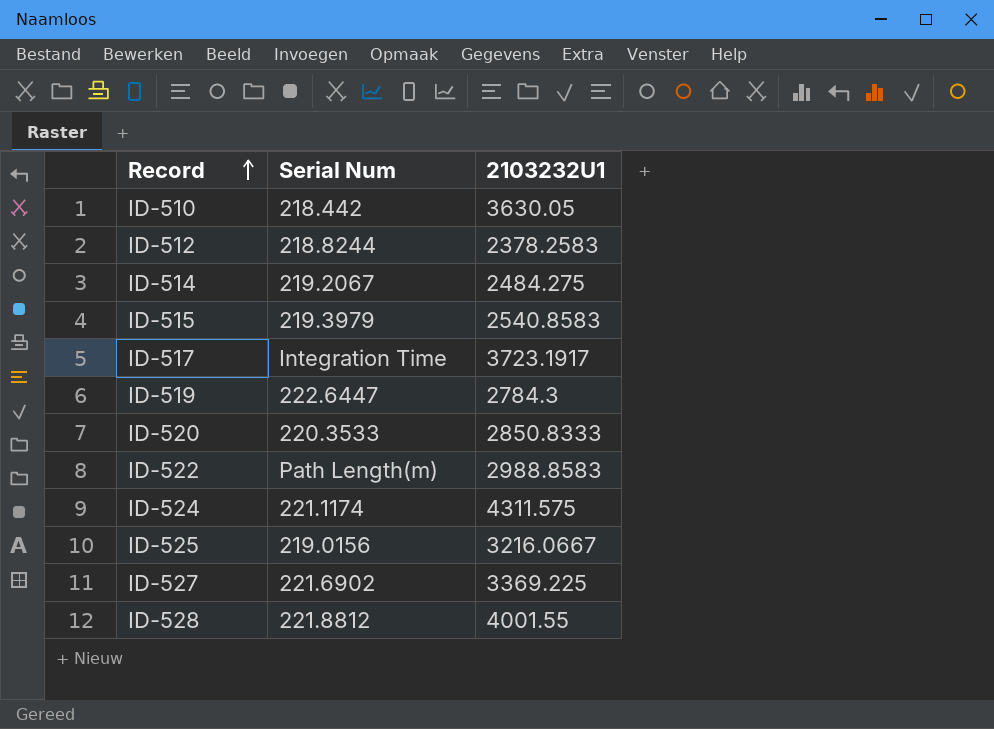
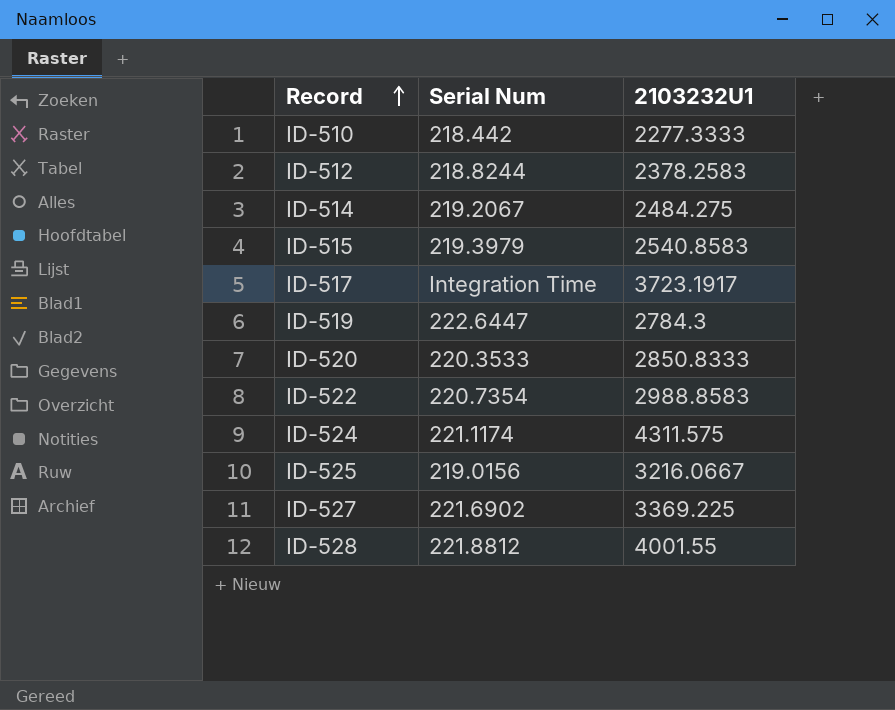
ID-510 | 2103232U1: 3630.05 -> 2277.3333
ID-522 | Serial Num: Path Length(m) -> 220.7354

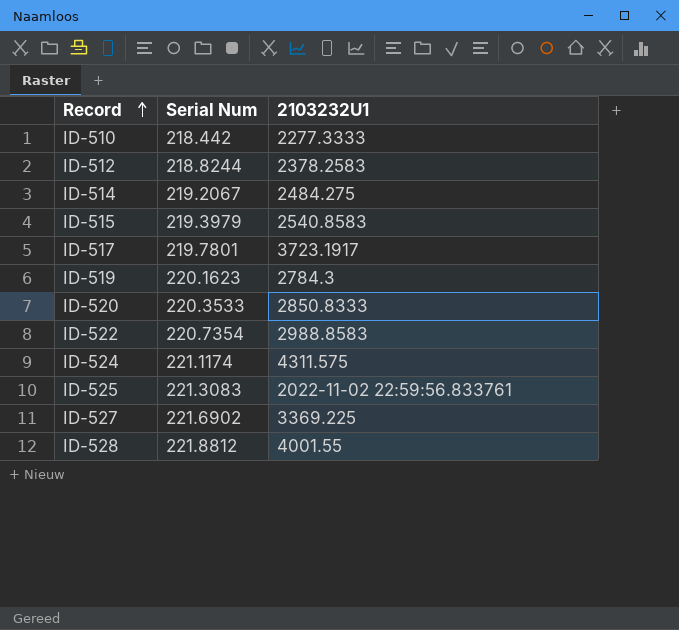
ID-517 | Serial Num: Integration Time -> 219.7801
ID-519 | Serial Num: 222.6447 -> 220.1623
ID-525 | Serial Num: 219.0156 -> 221.3083
ID-525 | 2103232U1: 3216.0667 -> 2022-11-02 22:59:56.833761

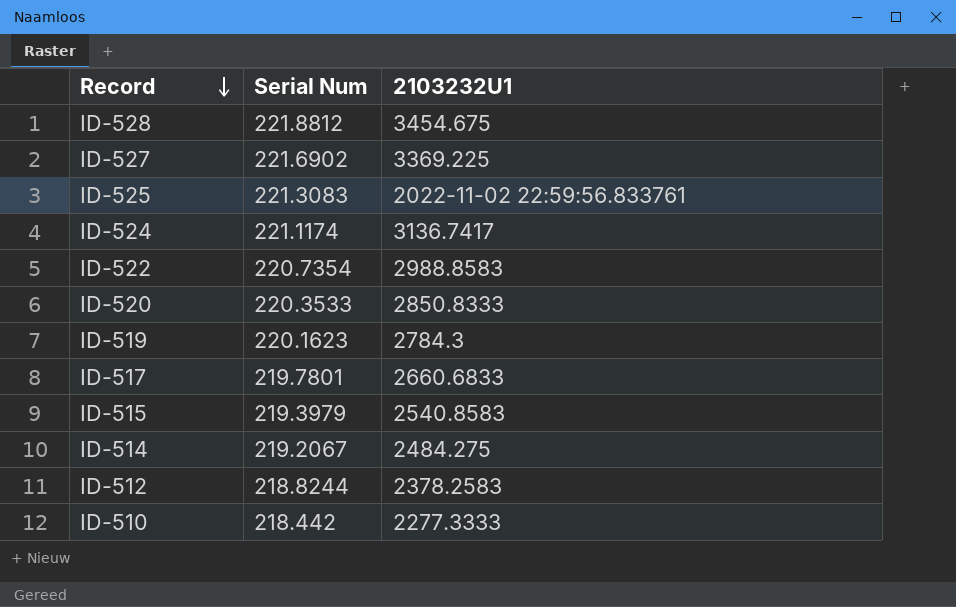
row order: Record ascending -> Record descending
ID-528 | 2103232U1: 4001.55 -> 3454.675
ID-524 | 2103232U1: 4311.575 -> 3136.7417
ID-517 | 2103232U1: 3723.1917 -> 2660.6833

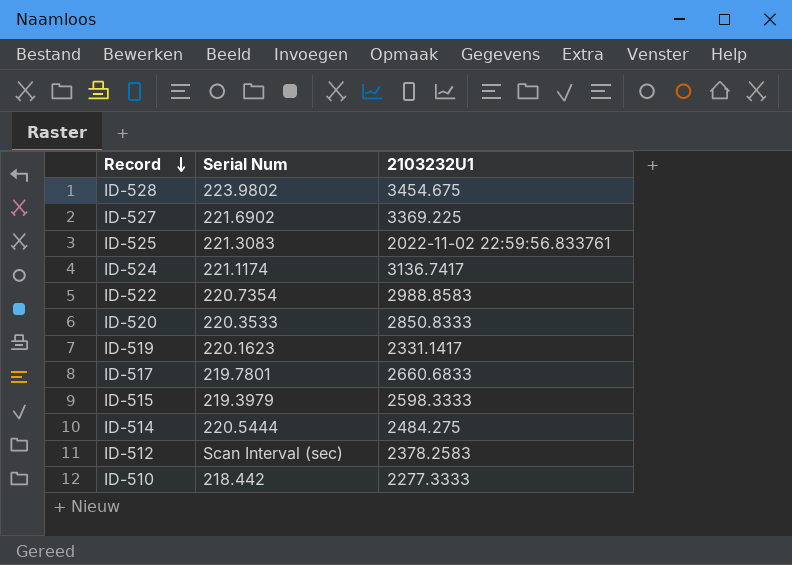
ID-528 | Serial Num: 221.8812 -> 223.9802
ID-519 | 2103232U1: 2784.3 -> 2331.1417
ID-515 | 2103232U1: 2540.8583 -> 2598.3333
ID-514 | Serial Num: 219.2067 -> 220.5444
ID-512 | Serial Num: 218.8244 -> Scan Interval (sec)

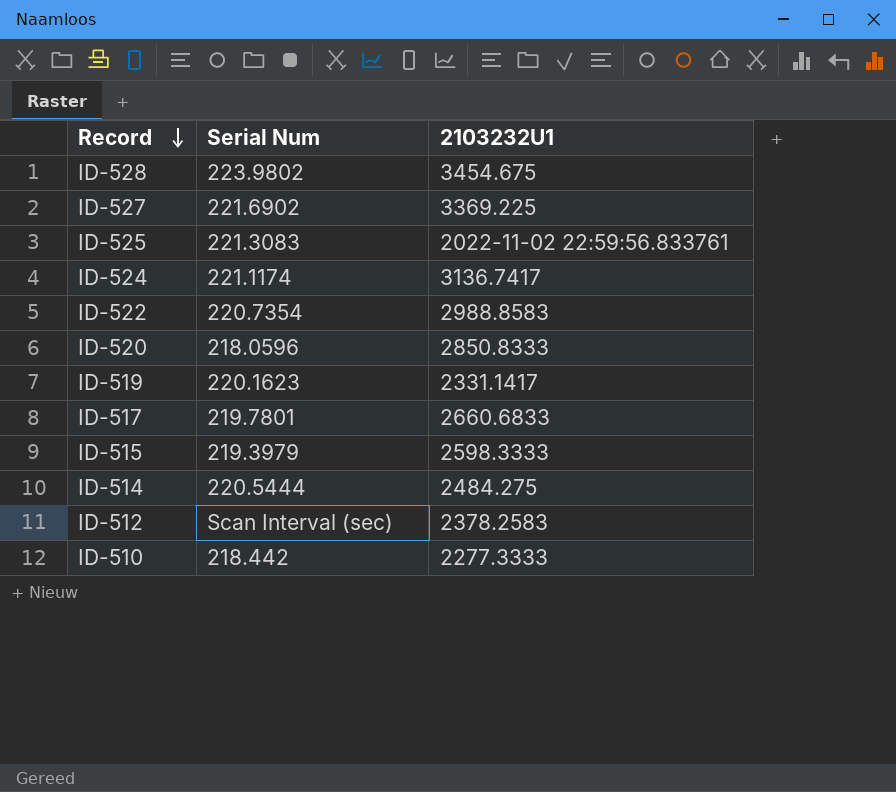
ID-520 | Serial Num: 220.3533 -> 218.0596

